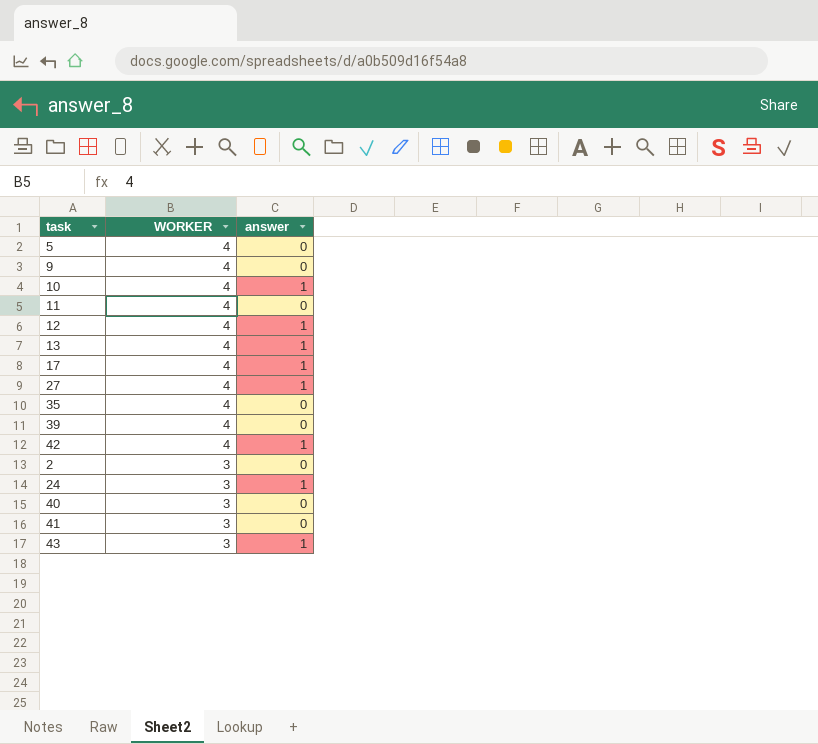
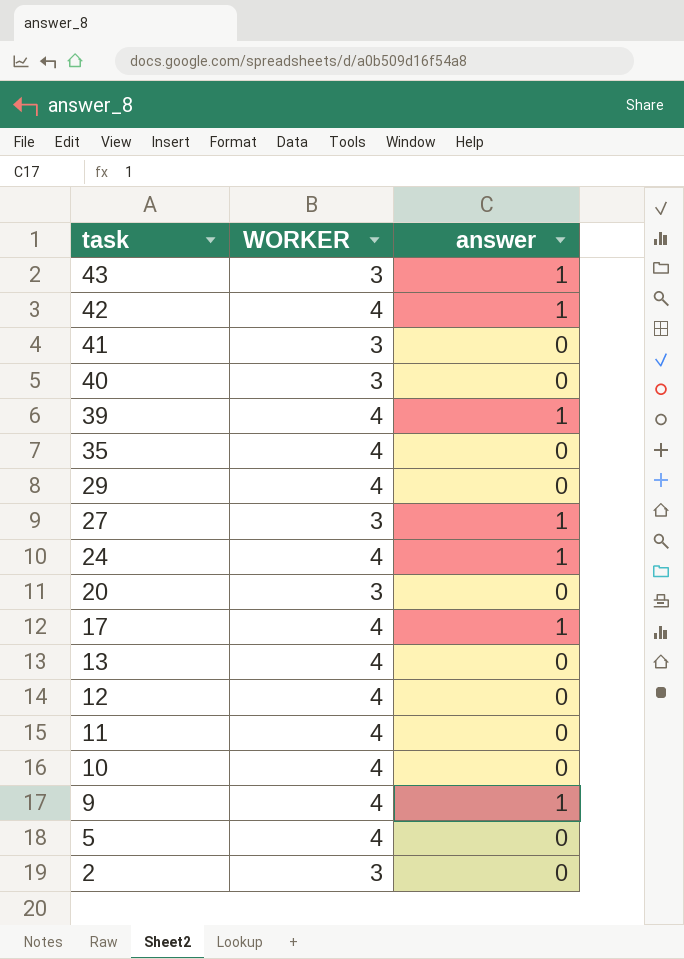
row order: WORKER descending -> task descending
39 | answer: 0 -> 1
row 29: none -> 4 | 0
27 | WORKER: 4 -> 3
24 | WORKER: 3 -> 4
row 20: none -> 3 | 0
13 | answer: 1 -> 0
12 | answer: 1 -> 0
10 | answer: 1 -> 0
9 | answer: 0 -> 1

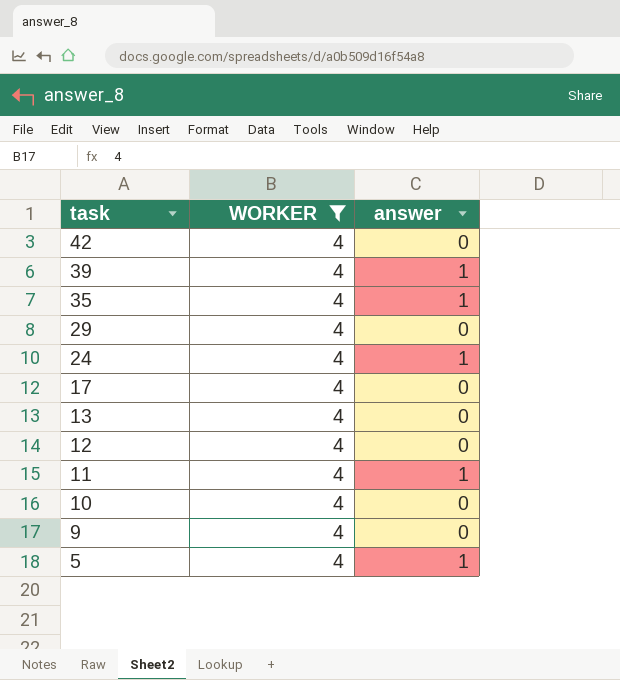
filter: none -> WORKER = 4
42 | answer: 1 -> 0
35 | answer: 0 -> 1
17 | answer: 1 -> 0
11 | answer: 0 -> 1
9 | answer: 1 -> 0
5 | answer: 0 -> 1

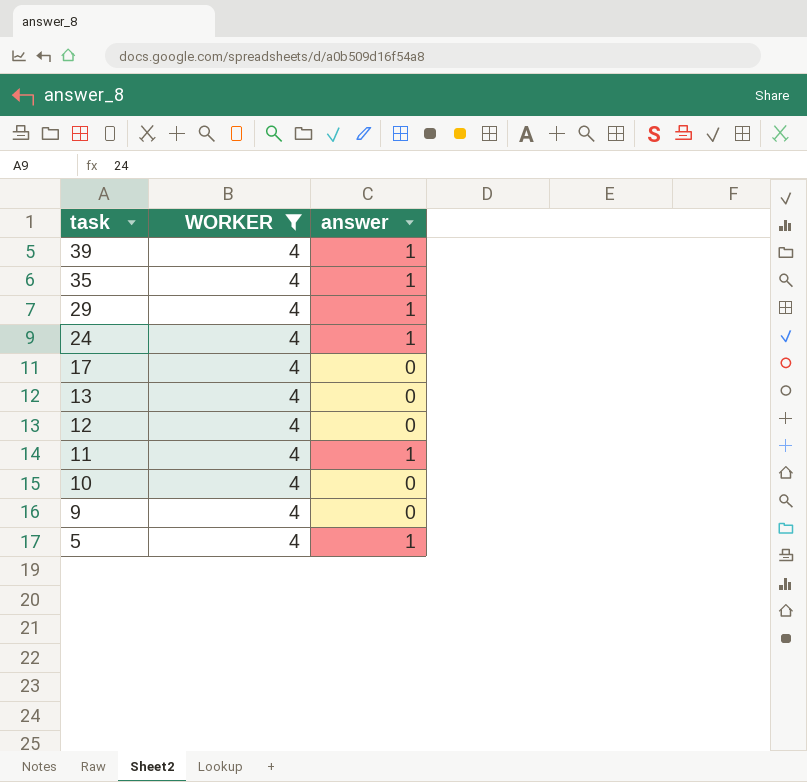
row 42: 4 | 0 -> none
29 | answer: 0 -> 1

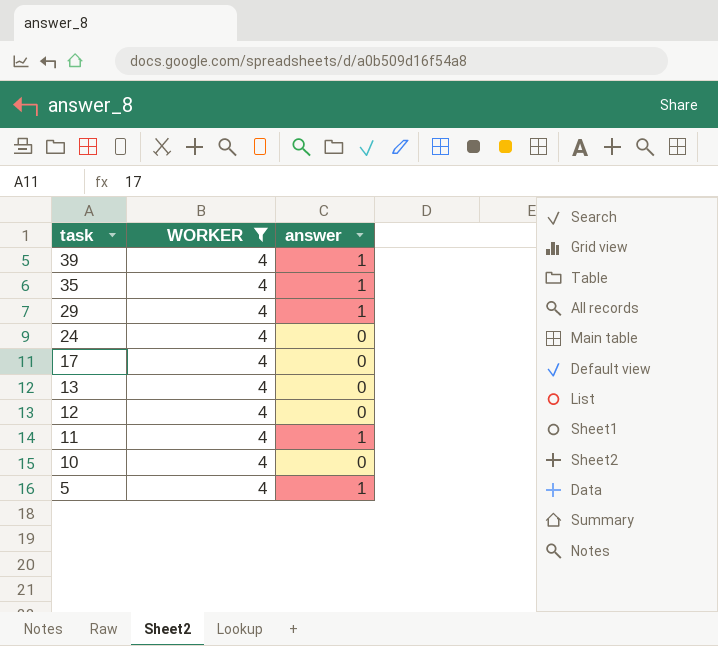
row 9: 4 | 0 -> none
24 | answer: 1 -> 0

